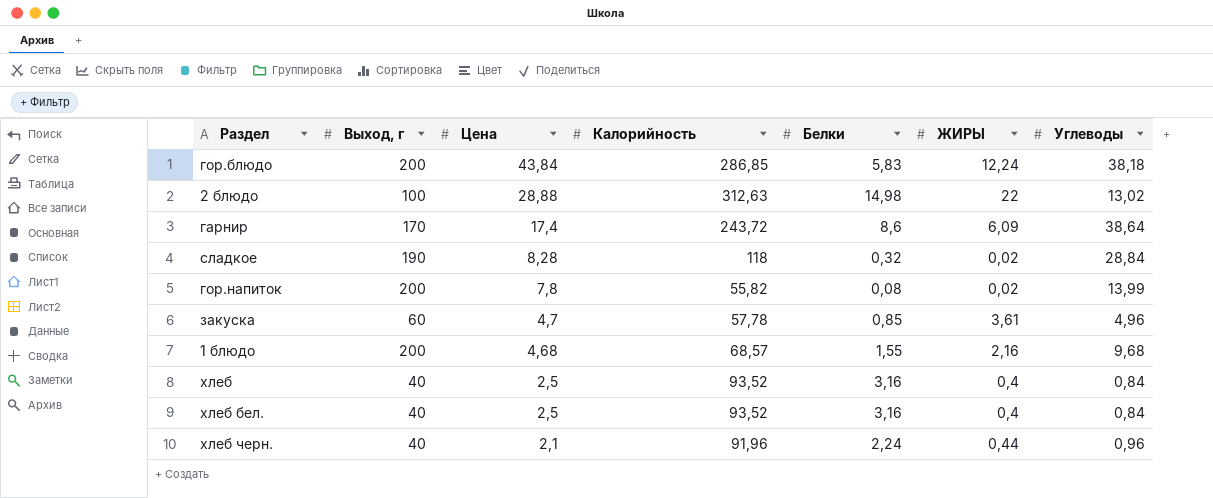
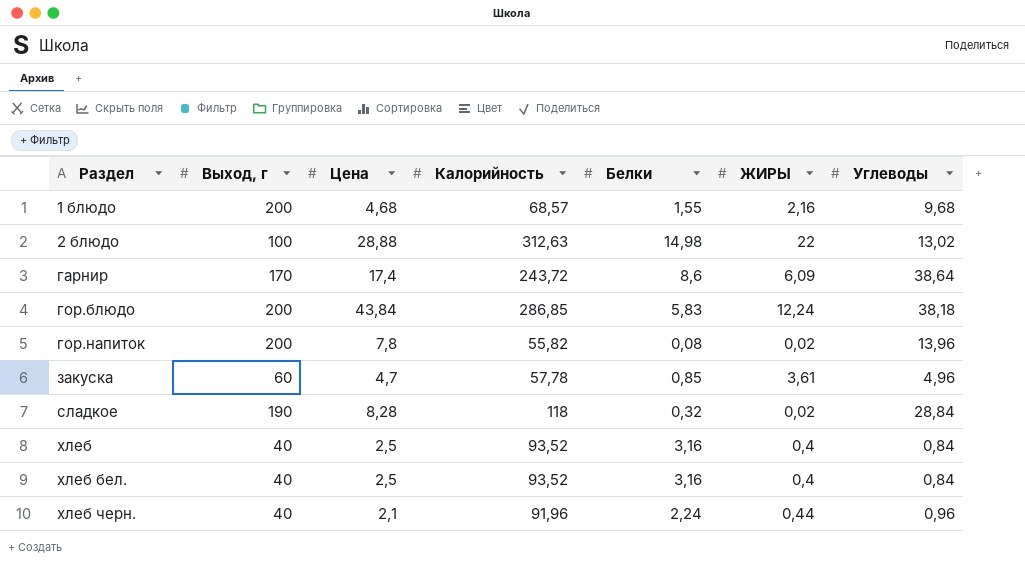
row order: Цена descending -> Раздел ascending
гор.напиток | Углеводы: 13,99 -> 13,96

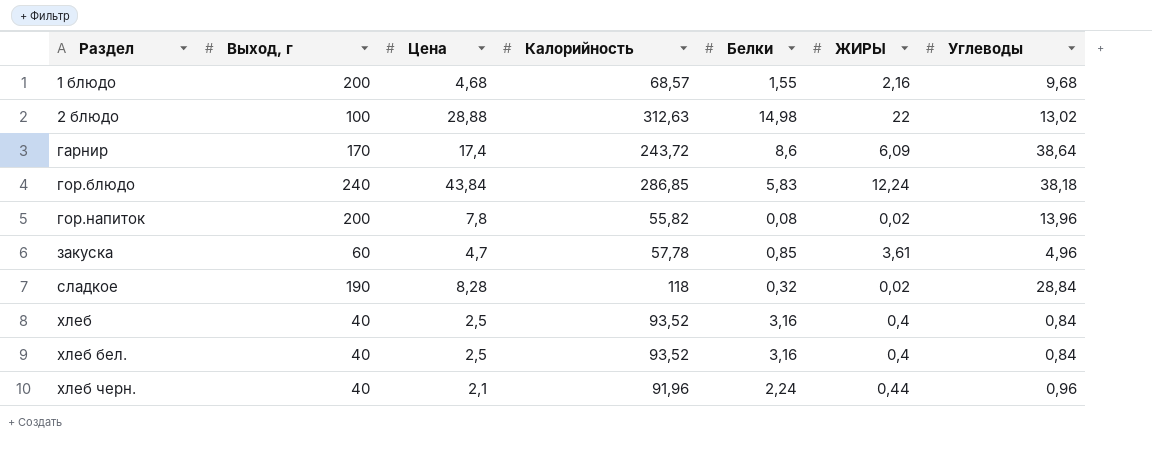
гор.блюдо | Выход, г: 200 -> 240

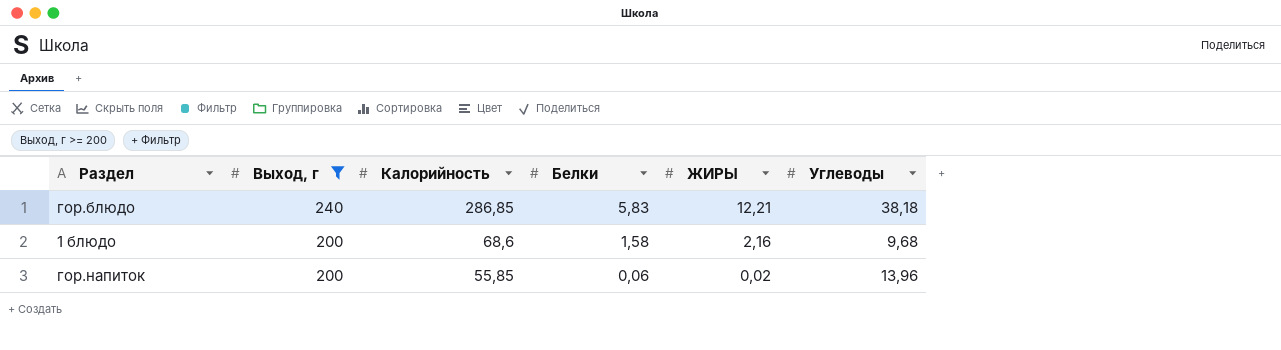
filter: none -> Выход, г >= 200
row order: Раздел ascending -> Выход, г descending
column Цена | position: 3 -> none
гор.блюдо | ЖИРЫ: 12,24 -> 12,21
1 блюдо | Калорийность: 68,57 -> 68,6
1 блюдо | Белки: 1,55 -> 1,58
гор.напиток | Калорийность: 55,82 -> 55,85
гор.напиток | Белки: 0,08 -> 0,06

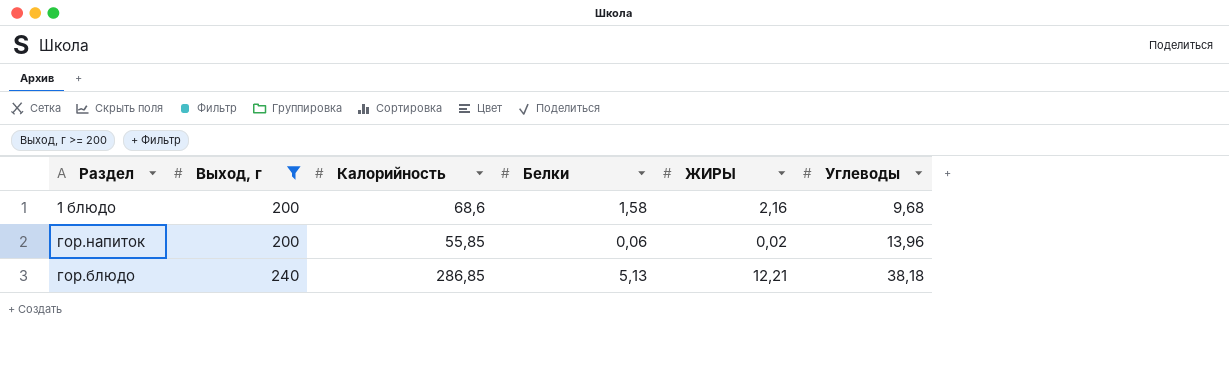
row order: Выход, г descending -> Выход, г ascending
гор.блюдо | Белки: 5,83 -> 5,13

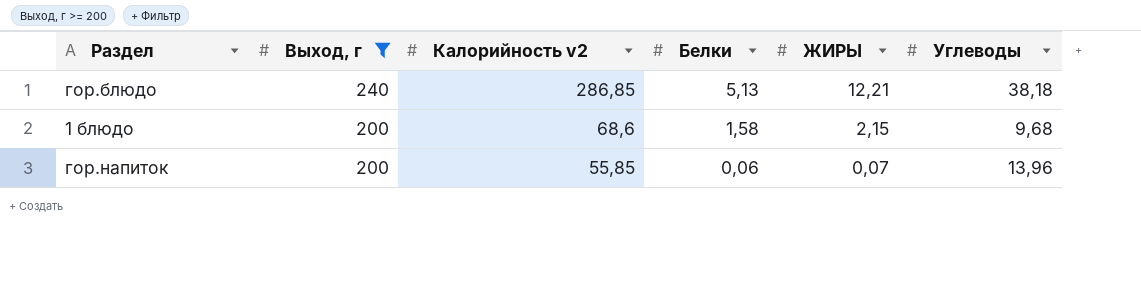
row order: Выход, г ascending -> Выход, г descending
column name: Калорийность -> Калорийность v2
1 блюдо | ЖИРЫ: 2,16 -> 2,15
гор.напиток | ЖИРЫ: 0,02 -> 0,07

